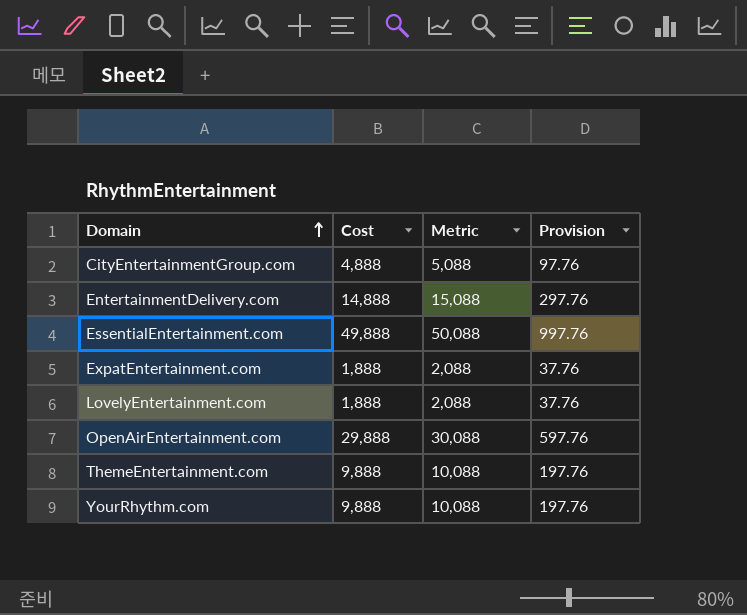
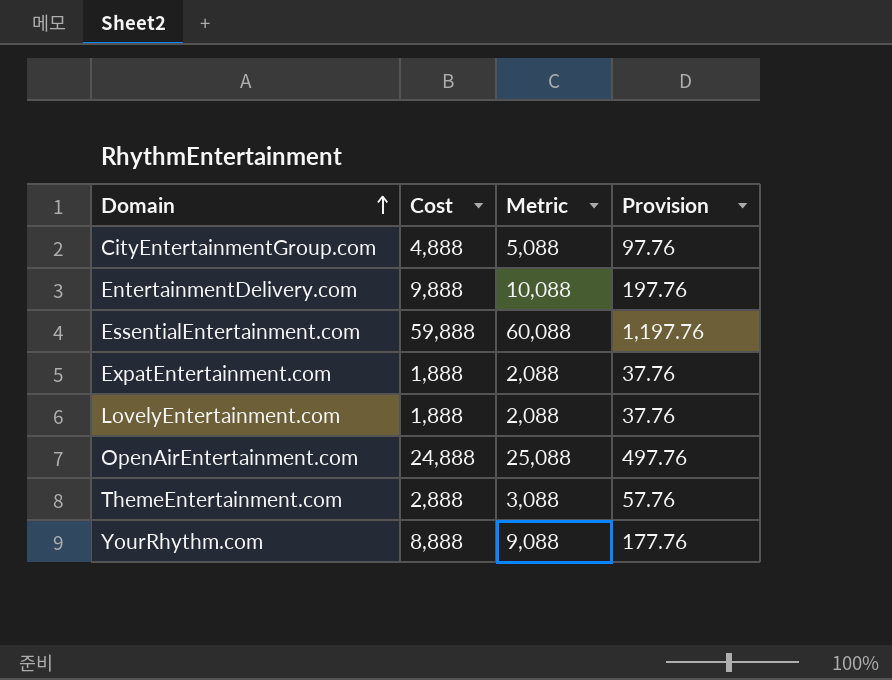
EntertainmentDelivery.com | Cost: 14,888 -> 9,888
EntertainmentDelivery.com | Metric: 15,088 -> 10,088
EntertainmentDelivery.com | Provision: 297.76 -> 197.76
EssentialEntertainment.com | Cost: 49,888 -> 59,888
EssentialEntertainment.com | Metric: 50,088 -> 60,088
EssentialEntertainment.com | Provision: 997.76 -> 1,197.76
OpenAirEntertainment.com | Cost: 29,888 -> 24,888
OpenAirEntertainment.com | Metric: 30,088 -> 25,088
OpenAirEntertainment.com | Provision: 597.76 -> 497.76
ThemeEntertainment.com | Cost: 9,888 -> 2,888
ThemeEntertainment.com | Metric: 10,088 -> 3,088
ThemeEntertainment.com | Provision: 197.76 -> 57.76
YourRhythm.com | Cost: 9,888 -> 8,888
YourRhythm.com | Metric: 10,088 -> 9,088
YourRhythm.com | Provision: 197.76 -> 177.76

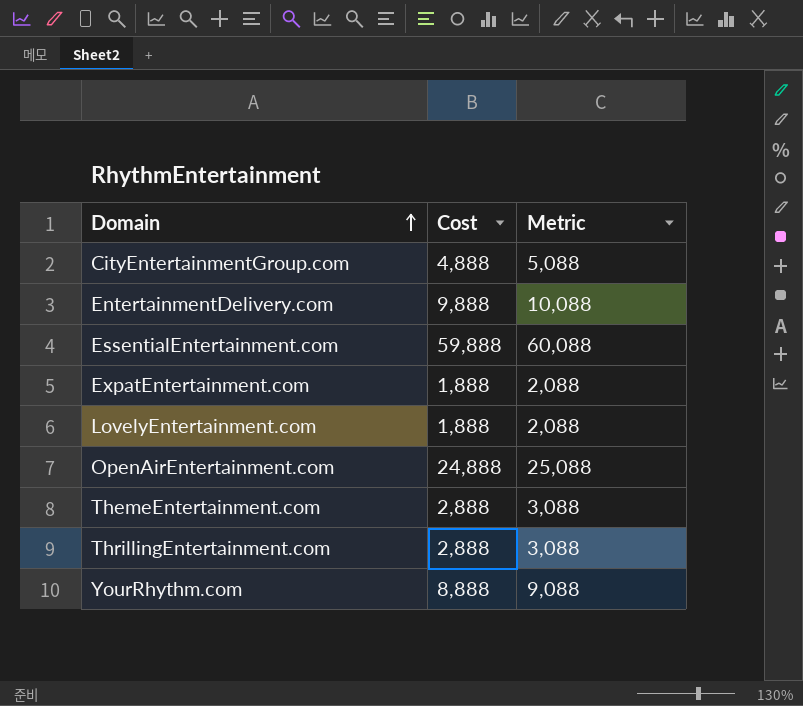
column Provision | formula: [Cost] * 0.02 -> none
row ThrillingEntertainment.com: none -> 2,888 | 3,088

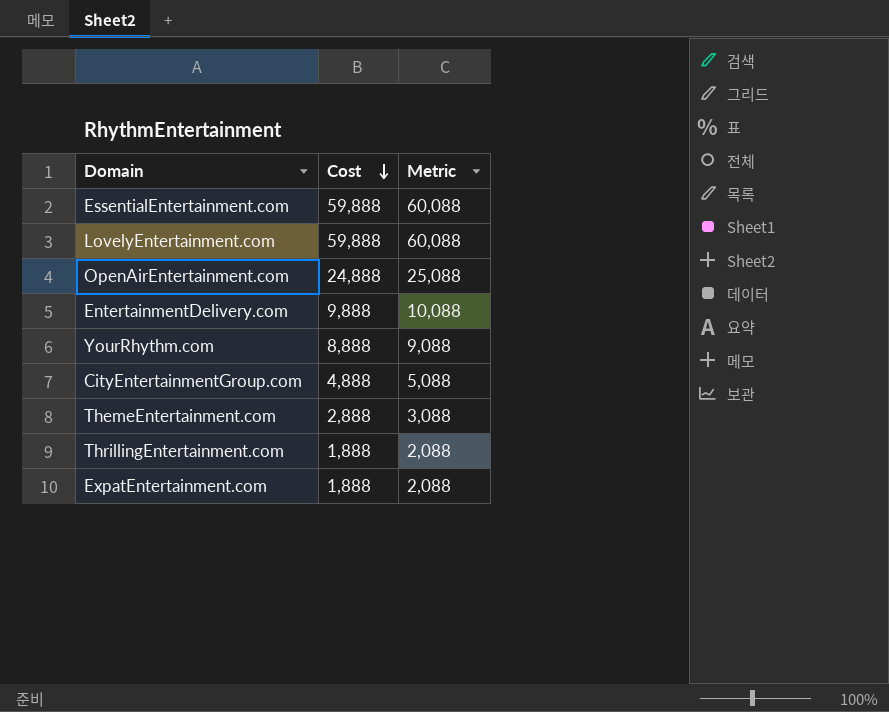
row order: Domain ascending -> Cost descending
LovelyEntertainment.com | Cost: 1,888 -> 59,888
LovelyEntertainment.com | Metric: 2,088 -> 60,088
ThrillingEntertainment.com | Cost: 2,888 -> 1,888
ThrillingEntertainment.com | Metric: 3,088 -> 2,088

